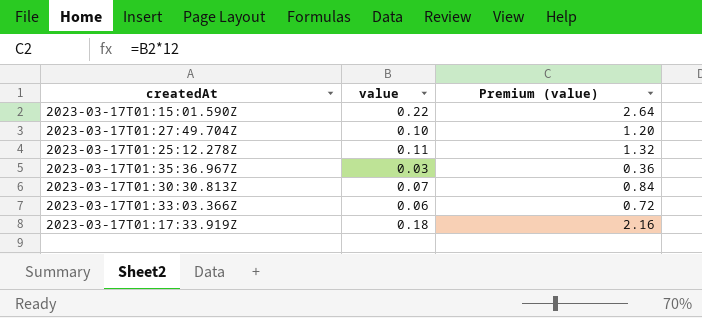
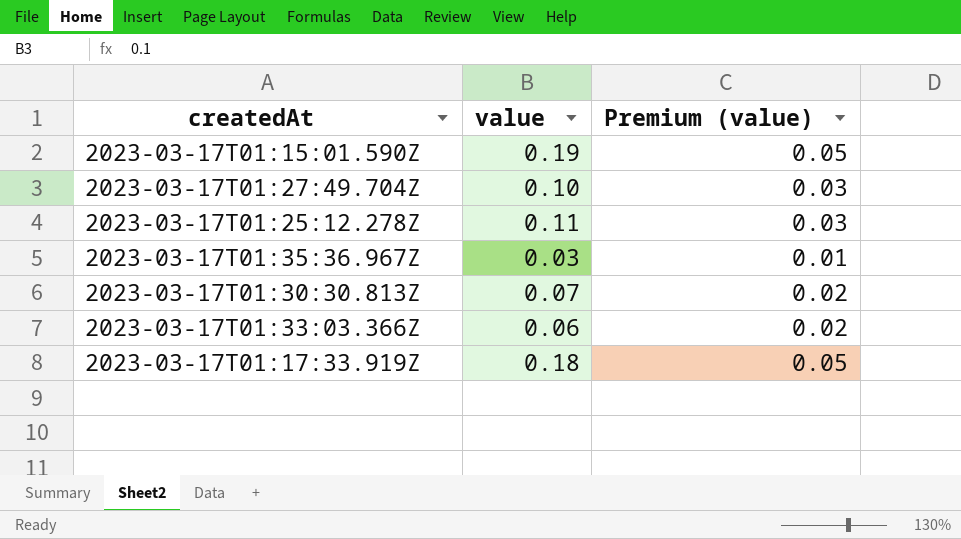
column Premium (value) | formula: [value] * 12 -> [value] * 0.25
2023-03-17T01:15:01.590Z | value: 0.22 -> 0.19

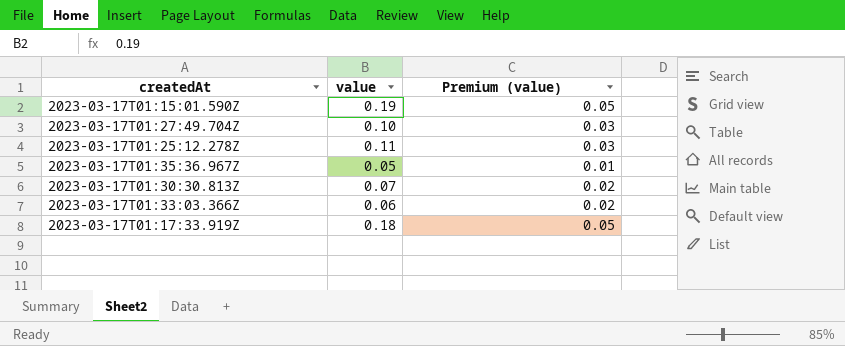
2023-03-17T01:35:36.967Z | value: 0.03 -> 0.05

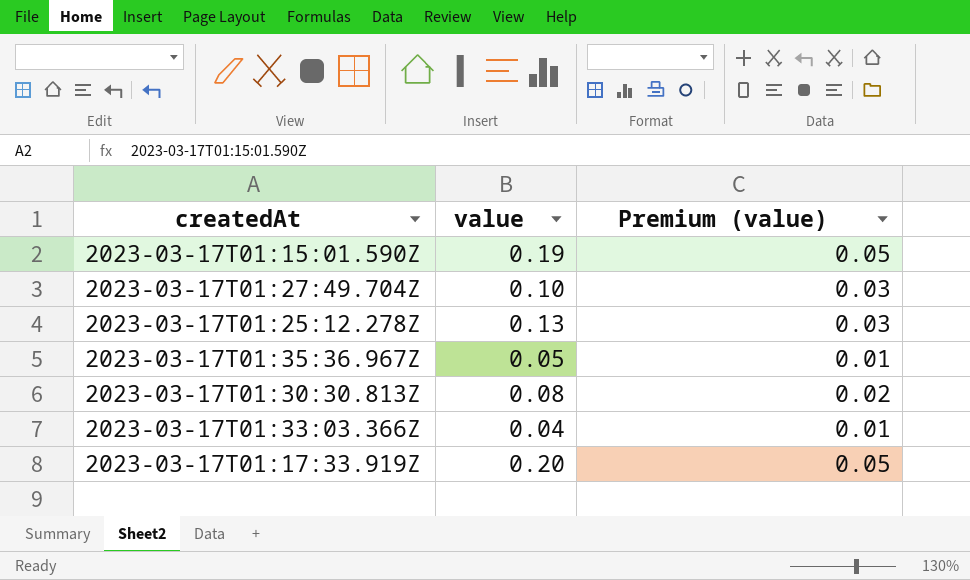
2023-03-17T01:25:12.278Z | value: 0.11 -> 0.13
2023-03-17T01:30:30.813Z | value: 0.07 -> 0.08
2023-03-17T01:33:03.366Z | value: 0.06 -> 0.04
2023-03-17T01:33:03.366Z | Premium (value): 0.02 -> 0.01
2023-03-17T01:17:33.919Z | value: 0.18 -> 0.20

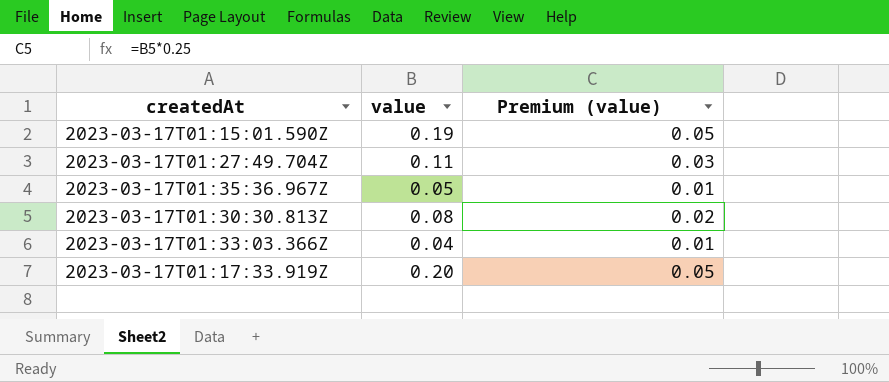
row 2023-03-17T01:25:12.278Z: 0.13 | 0.03 -> none
2023-03-17T01:27:49.704Z | value: 0.10 -> 0.11

